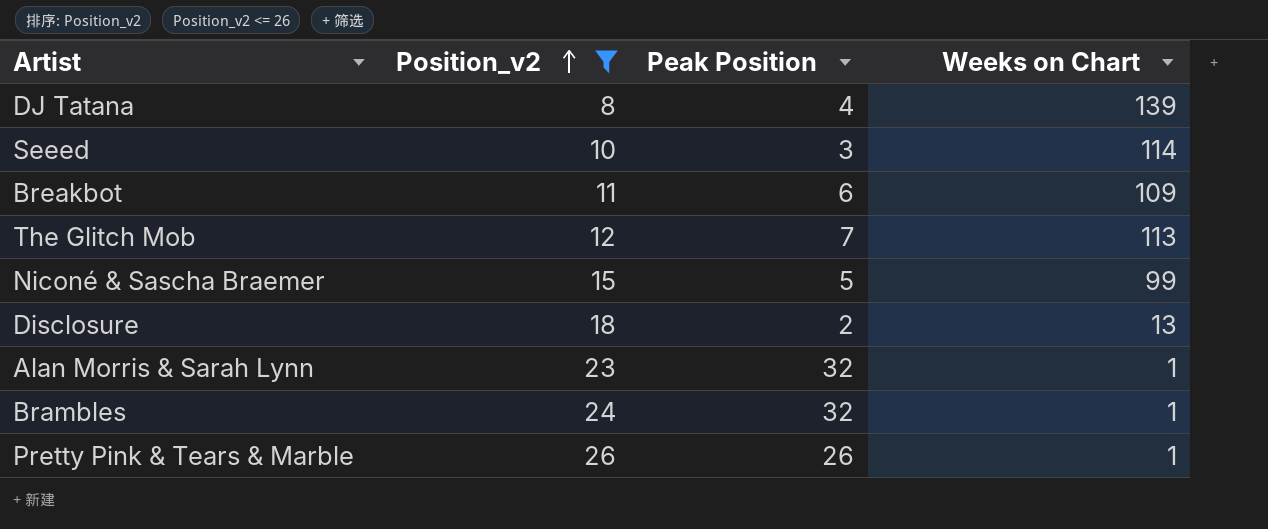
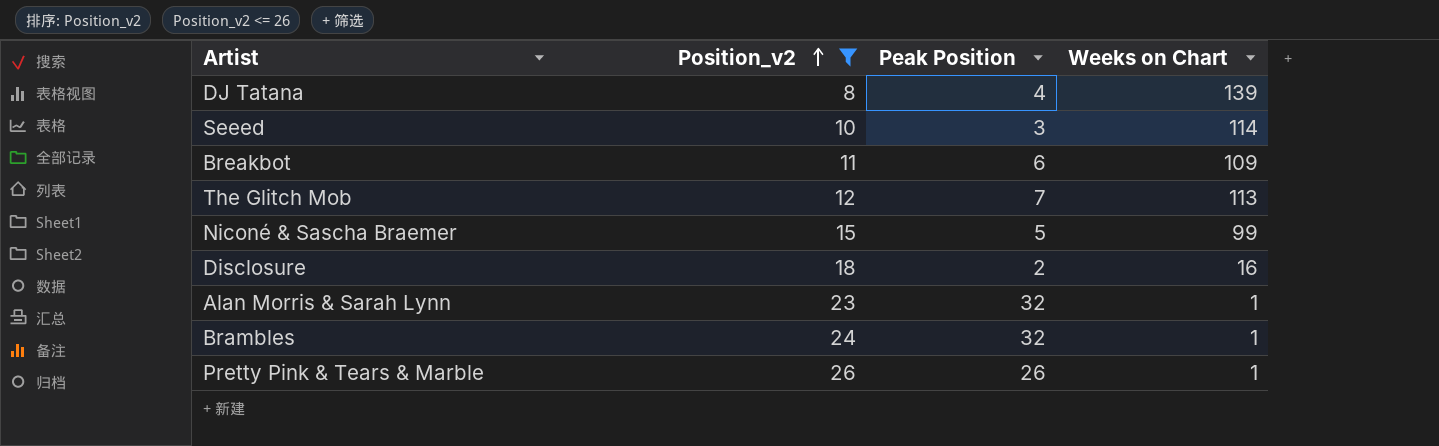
Disclosure | Weeks on Chart: 13 -> 16

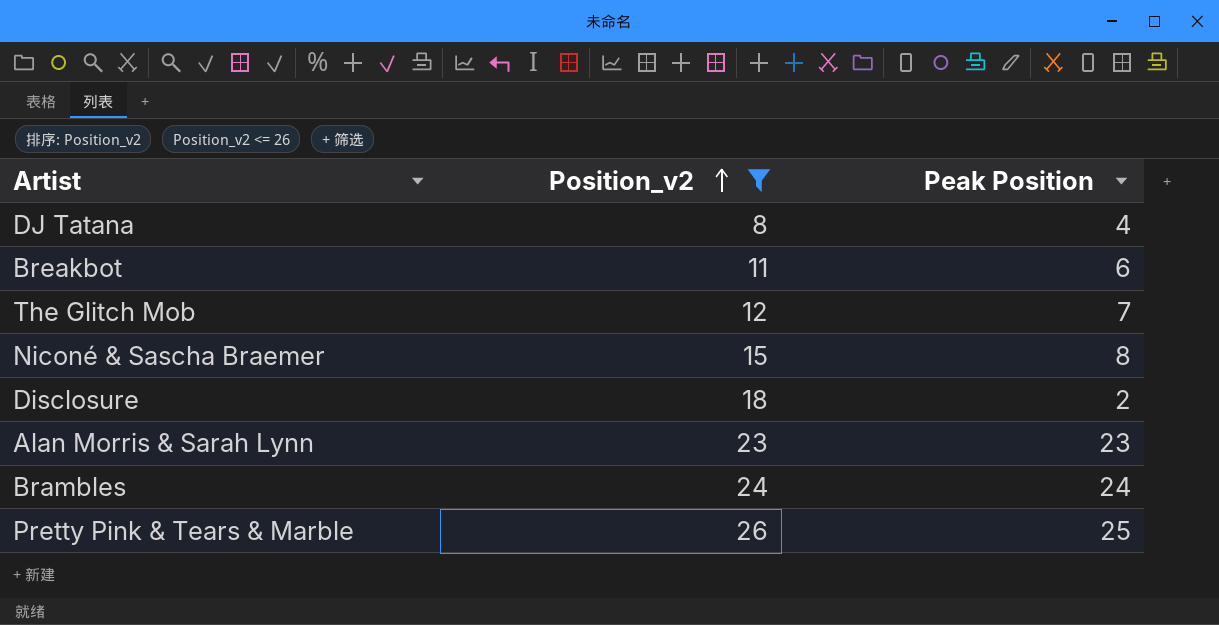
column Weeks on Chart | position: 4 -> none
row Seeed: 10 | 3 | 114 -> none
Niconé & Sascha Braemer | Peak Position: 5 -> 8
Alan Morris & Sarah Lynn | Peak Position: 32 -> 23
Brambles | Peak Position: 32 -> 24
Pretty Pink & Tears & Marble | Peak Position: 26 -> 25

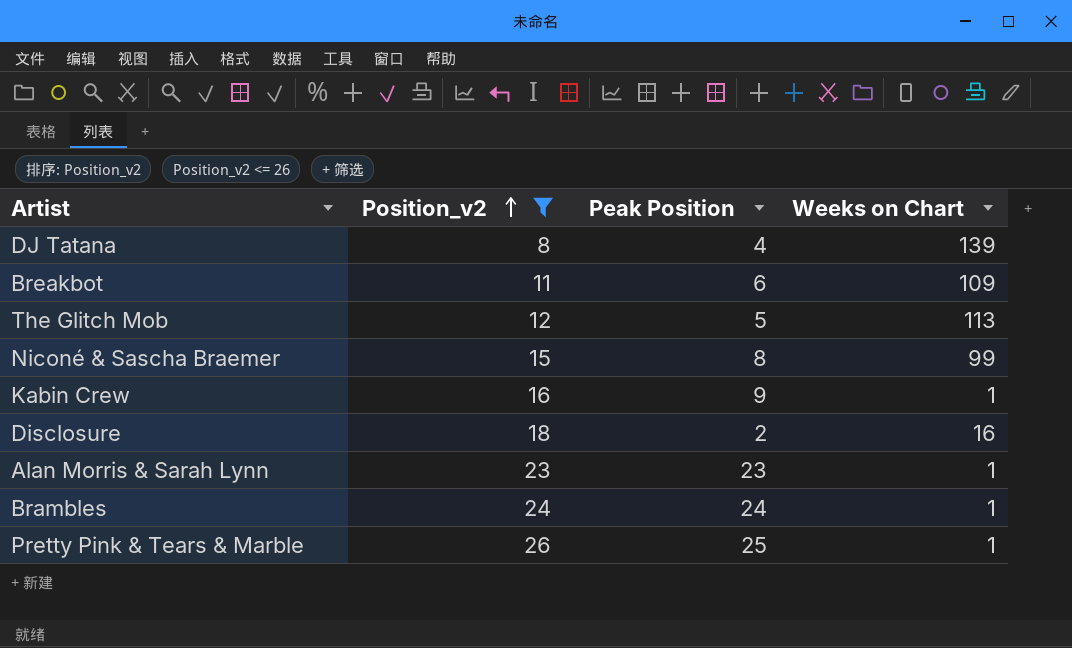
column Weeks on Chart | position: none -> 4
The Glitch Mob | Peak Position: 7 -> 5
row Kabin Crew: none -> 16 | 9 | 1

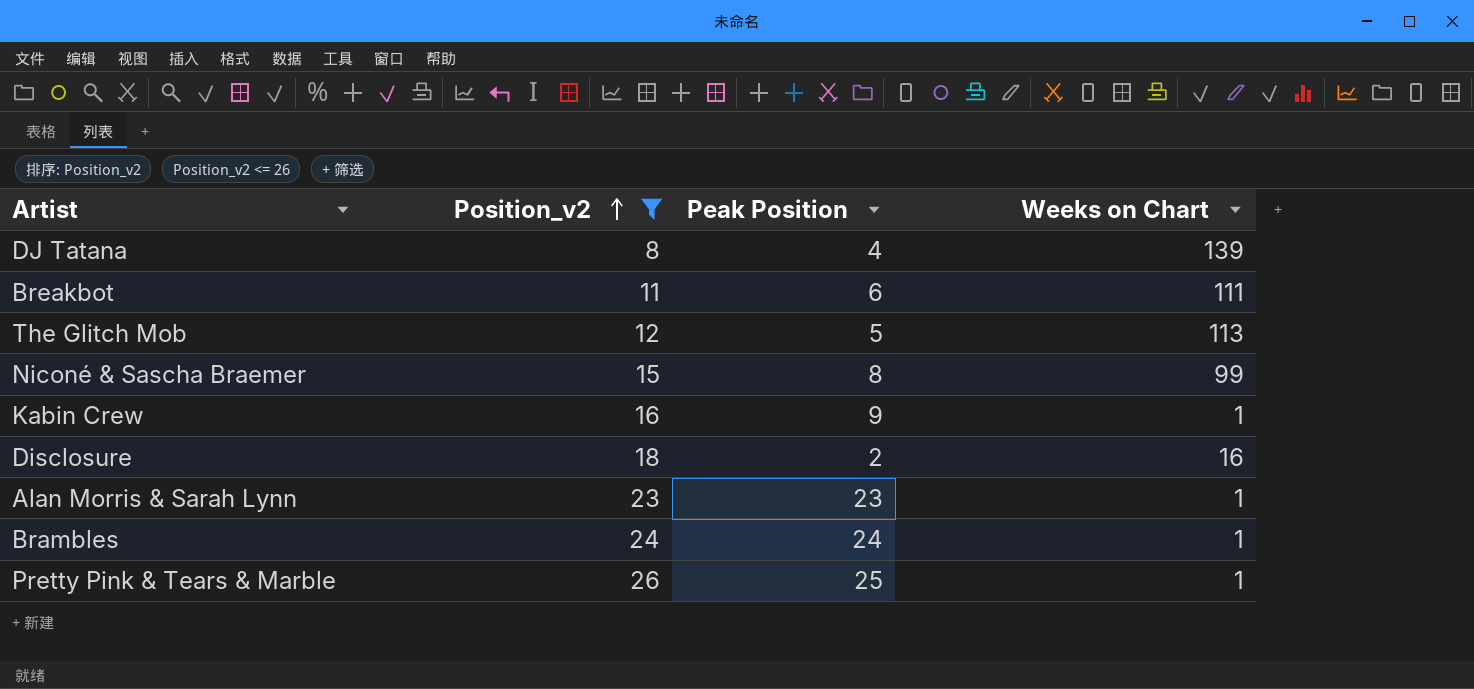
Breakbot | Weeks on Chart: 109 -> 111

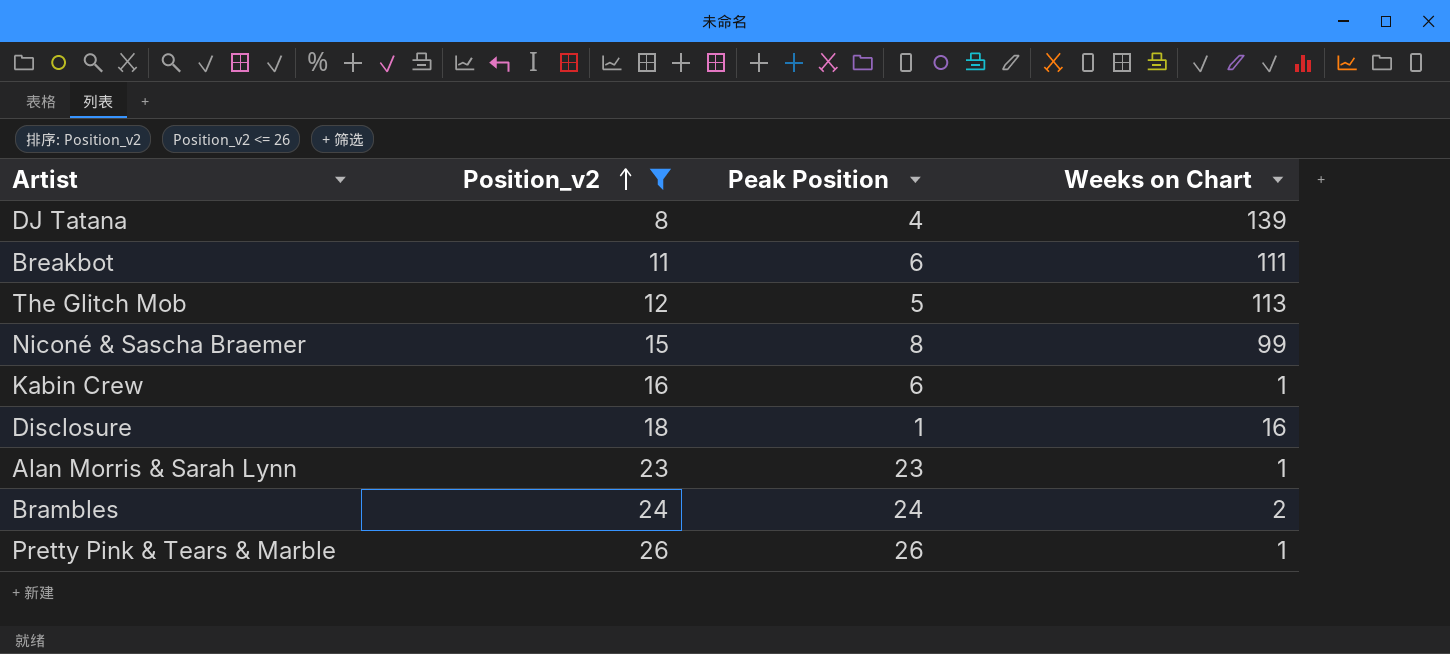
Kabin Crew | Peak Position: 9 -> 6
Disclosure | Peak Position: 2 -> 1
Brambles | Weeks on Chart: 1 -> 2
Pretty Pink & Tears & Marble | Peak Position: 25 -> 26

